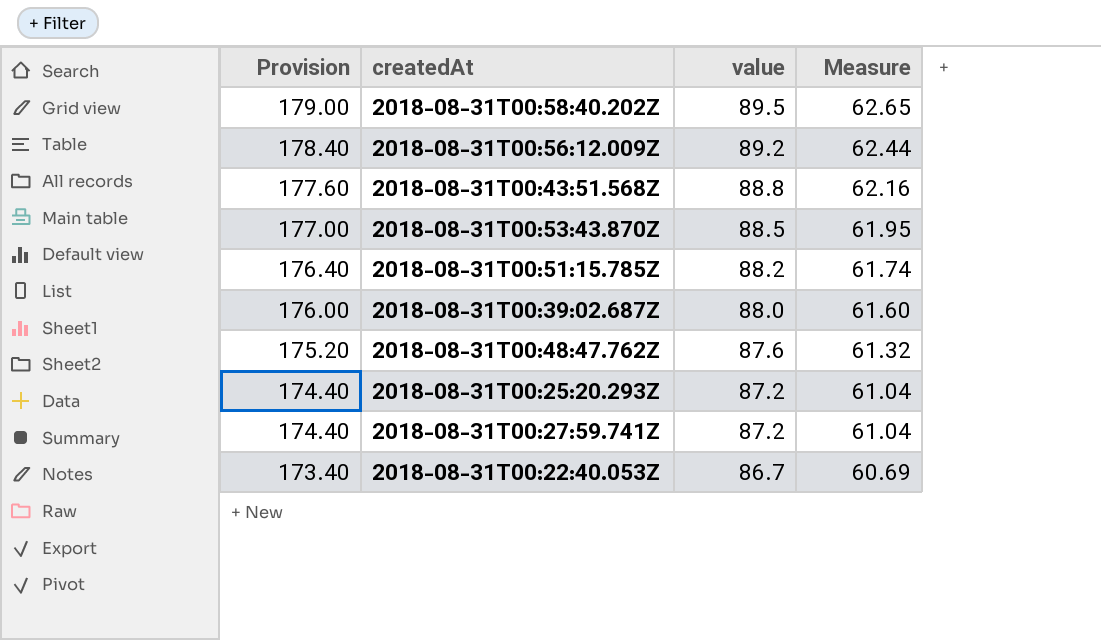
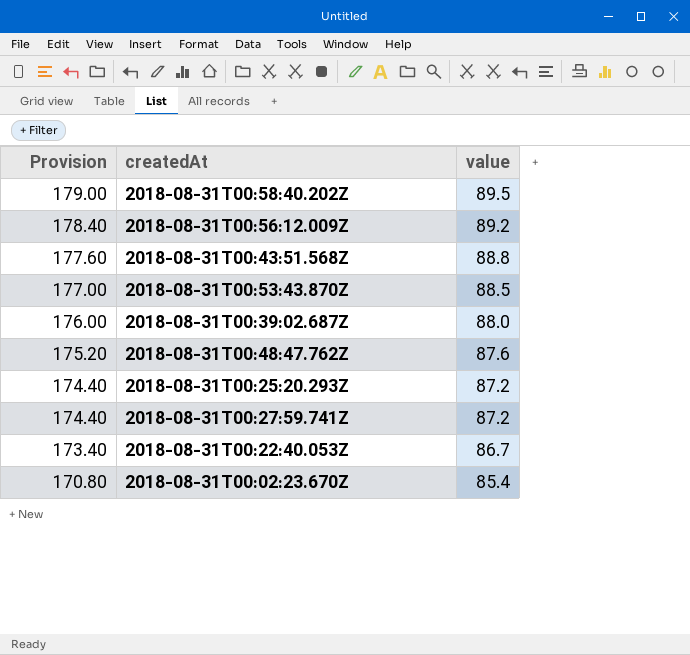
column Measure | formula: [value] * 0.7 -> none
row 2018-08-31T00:51:15.785Z: 176.40 | 88.2 | 61.74 -> none
row 2018-08-31T00:02:23.670Z: none -> 170.80 | 85.4

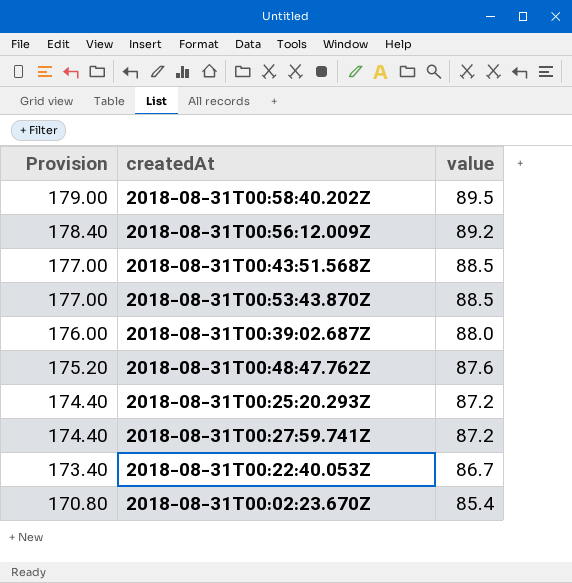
2018-08-31T00:43:51.568Z | Provision: 177.60 -> 177.00
2018-08-31T00:43:51.568Z | value: 88.8 -> 88.5

